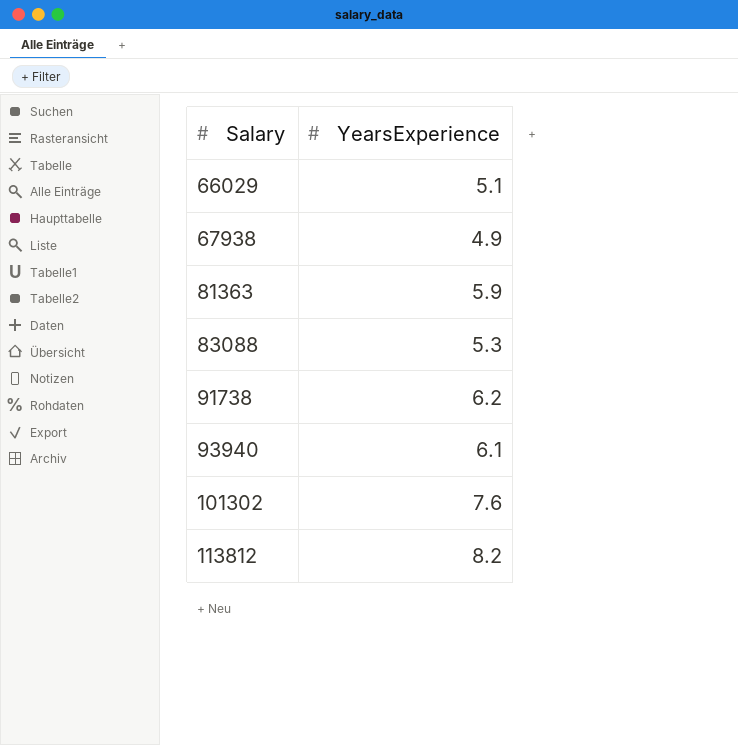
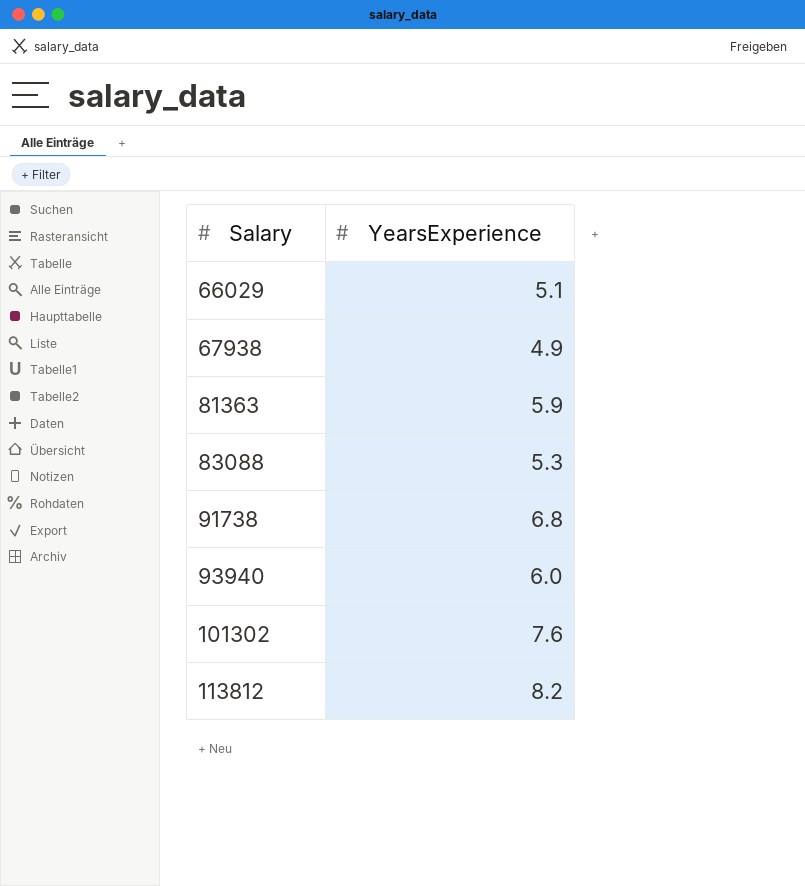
91738 | YearsExperience: 6.2 -> 6.8
93940 | YearsExperience: 6.1 -> 6.0

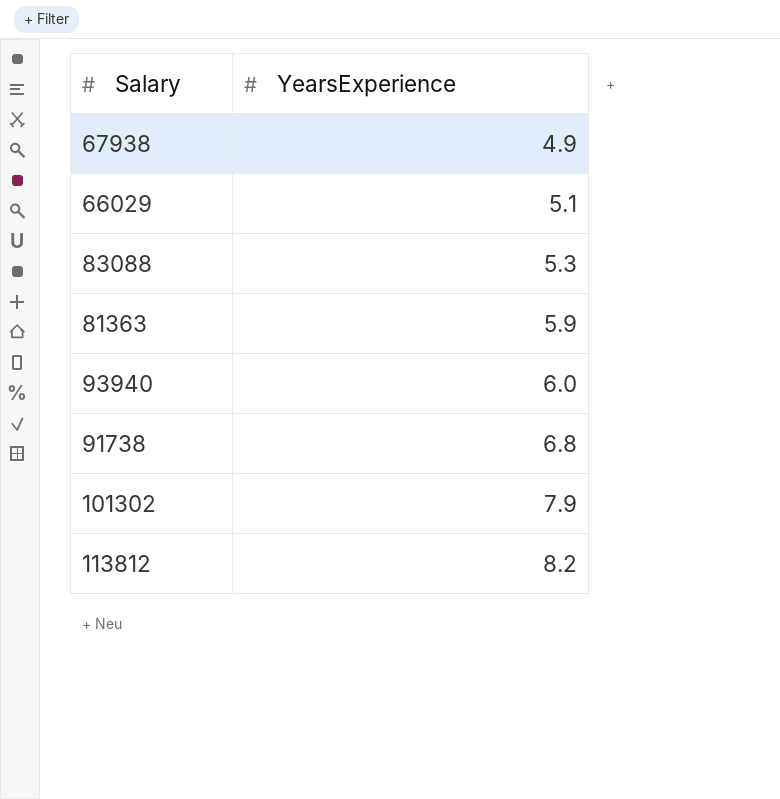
row order: Salary ascending -> YearsExperience ascending
101302 | YearsExperience: 7.6 -> 7.9

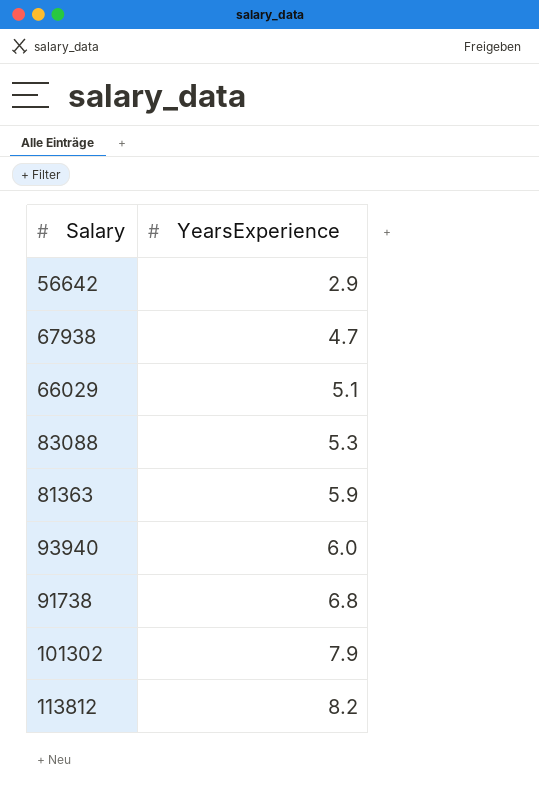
row 56642: none -> 2.9
67938 | YearsExperience: 4.9 -> 4.7

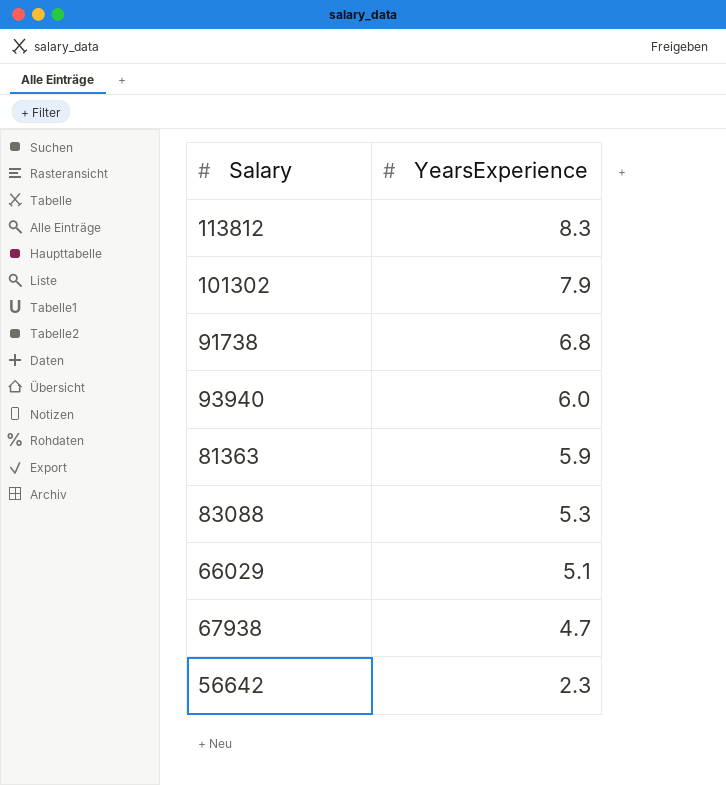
row order: YearsExperience ascending -> YearsExperience descending
113812 | YearsExperience: 8.2 -> 8.3
56642 | YearsExperience: 2.9 -> 2.3

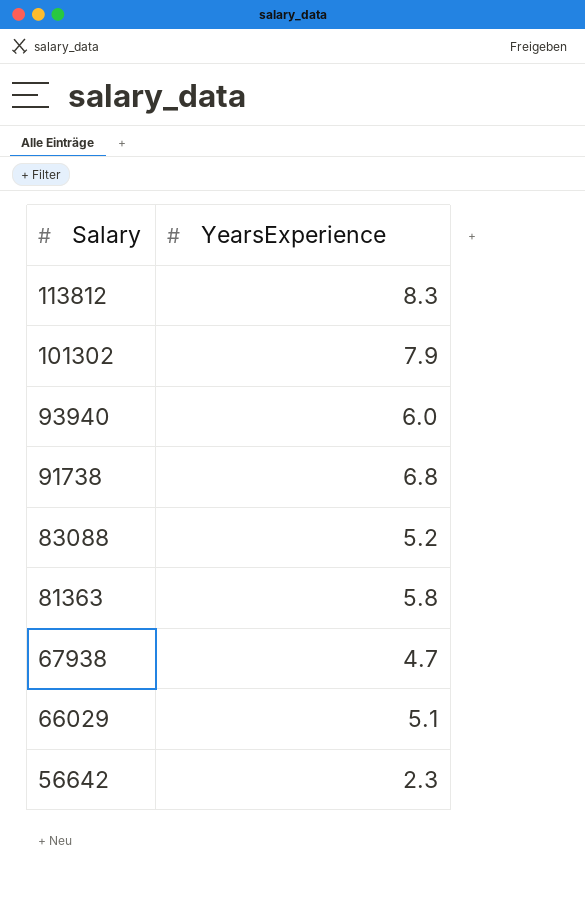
row order: YearsExperience descending -> Salary descending
83088 | YearsExperience: 5.3 -> 5.2
81363 | YearsExperience: 5.9 -> 5.8

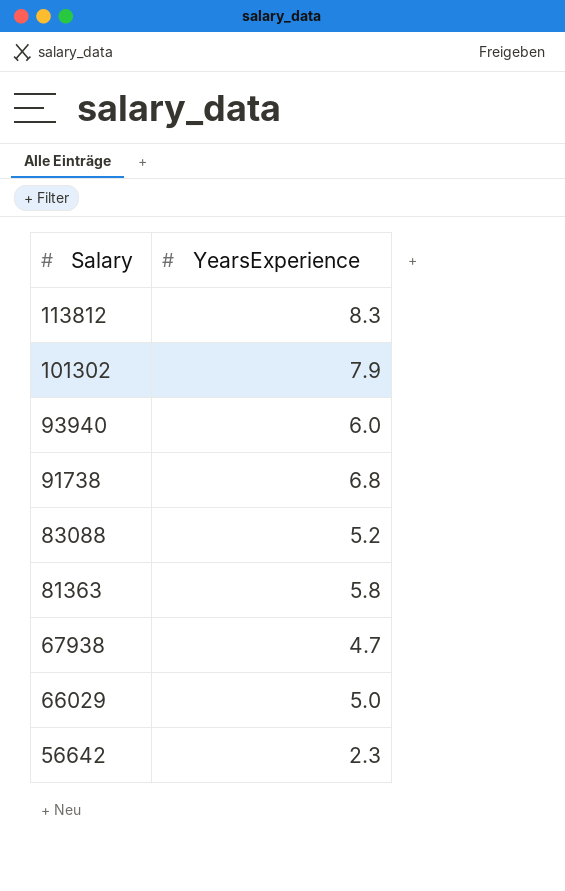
66029 | YearsExperience: 5.1 -> 5.0

